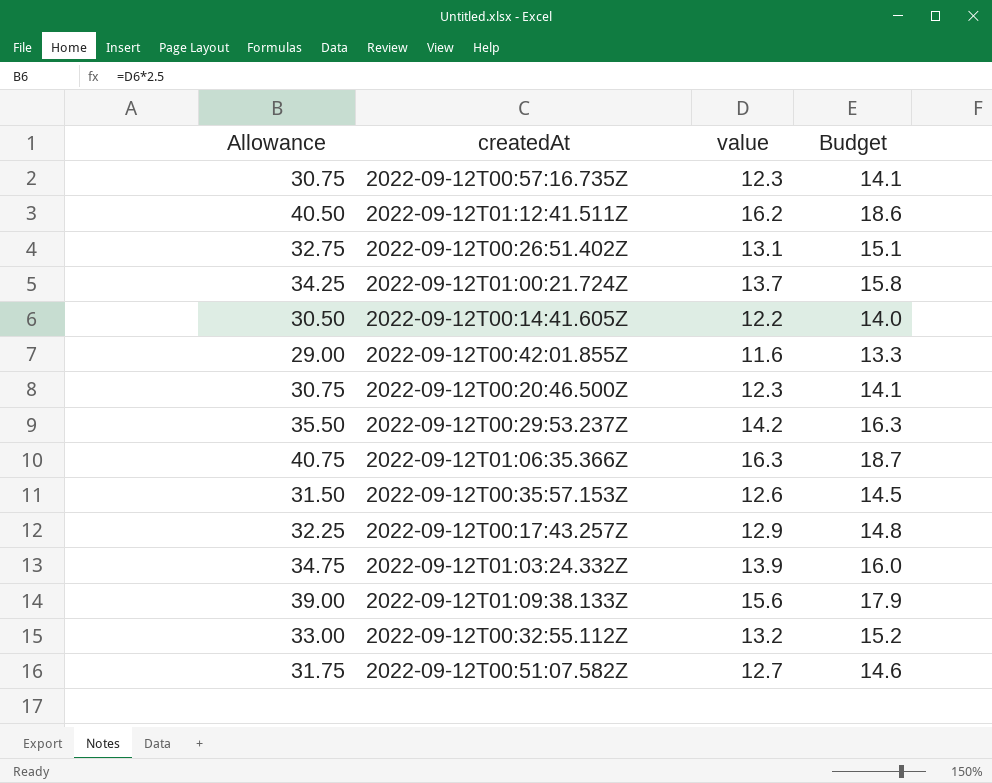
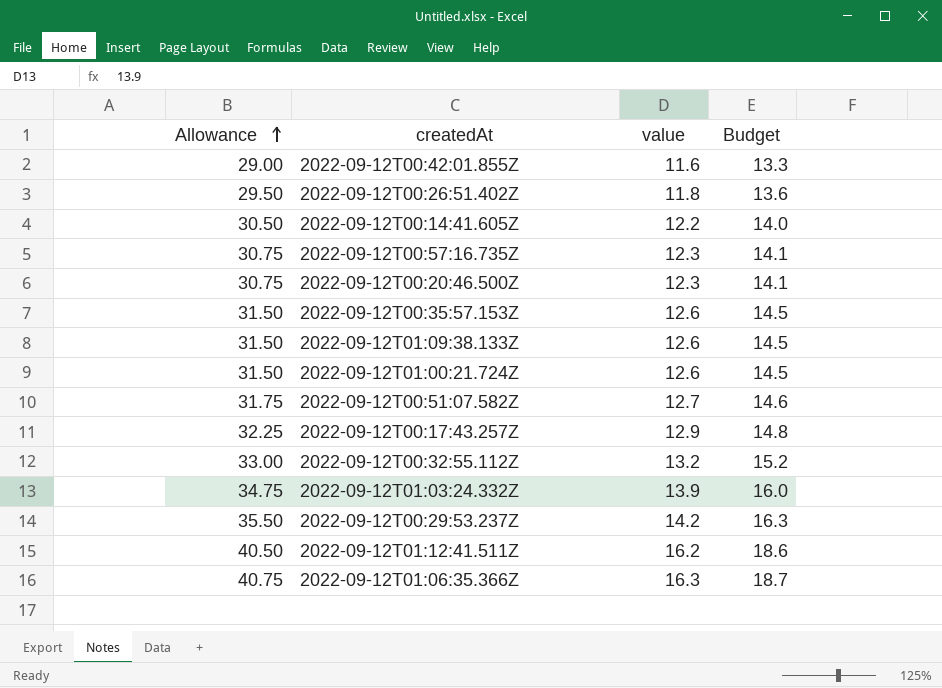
row order: none -> Allowance ascending
2022-09-12T00:26:51.402Z | Allowance: 32.75 -> 29.50
2022-09-12T00:26:51.402Z | value: 13.1 -> 11.8
2022-09-12T00:26:51.402Z | Budget: 15.1 -> 13.6
2022-09-12T01:09:38.133Z | Allowance: 39.00 -> 31.50
2022-09-12T01:09:38.133Z | value: 15.6 -> 12.6
2022-09-12T01:09:38.133Z | Budget: 17.9 -> 14.5
2022-09-12T01:00:21.724Z | Allowance: 34.25 -> 31.50
2022-09-12T01:00:21.724Z | value: 13.7 -> 12.6
2022-09-12T01:00:21.724Z | Budget: 15.8 -> 14.5

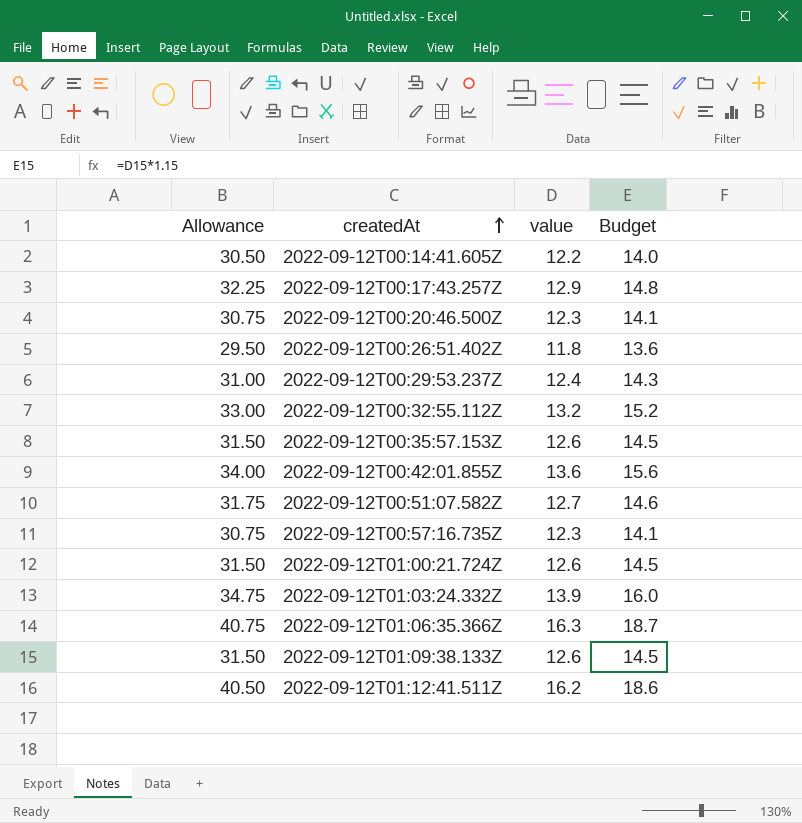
row order: Allowance ascending -> createdAt ascending
2022-09-12T00:29:53.237Z | Allowance: 35.50 -> 31.00
2022-09-12T00:29:53.237Z | value: 14.2 -> 12.4
2022-09-12T00:29:53.237Z | Budget: 16.3 -> 14.3
2022-09-12T00:42:01.855Z | Allowance: 29.00 -> 34.00
2022-09-12T00:42:01.855Z | value: 11.6 -> 13.6
2022-09-12T00:42:01.855Z | Budget: 13.3 -> 15.6

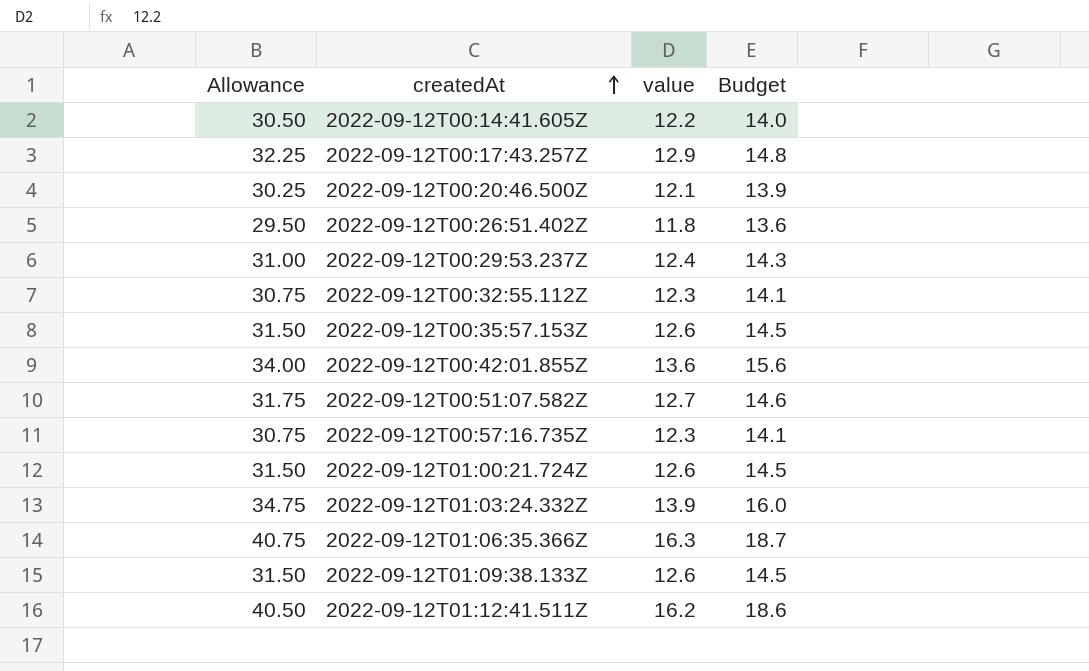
2022-09-12T00:20:46.500Z | Allowance: 30.75 -> 30.25
2022-09-12T00:20:46.500Z | value: 12.3 -> 12.1
2022-09-12T00:20:46.500Z | Budget: 14.1 -> 13.9
2022-09-12T00:32:55.112Z | Allowance: 33.00 -> 30.75
2022-09-12T00:32:55.112Z | value: 13.2 -> 12.3
2022-09-12T00:32:55.112Z | Budget: 15.2 -> 14.1

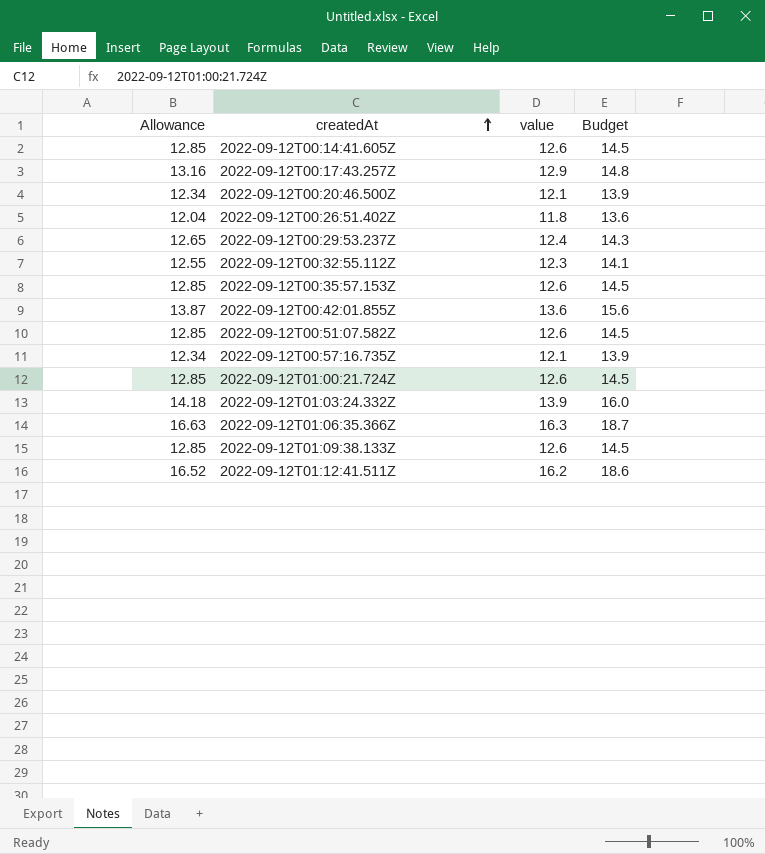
column Allowance | formula: [value] * 2.5 -> [value] * 1.02
2022-09-12T00:14:41.605Z | value: 12.2 -> 12.6
2022-09-12T00:14:41.605Z | Budget: 14.0 -> 14.5
2022-09-12T00:51:07.582Z | value: 12.7 -> 12.6
2022-09-12T00:51:07.582Z | Budget: 14.6 -> 14.5
2022-09-12T00:57:16.735Z | value: 12.3 -> 12.1
2022-09-12T00:57:16.735Z | Budget: 14.1 -> 13.9

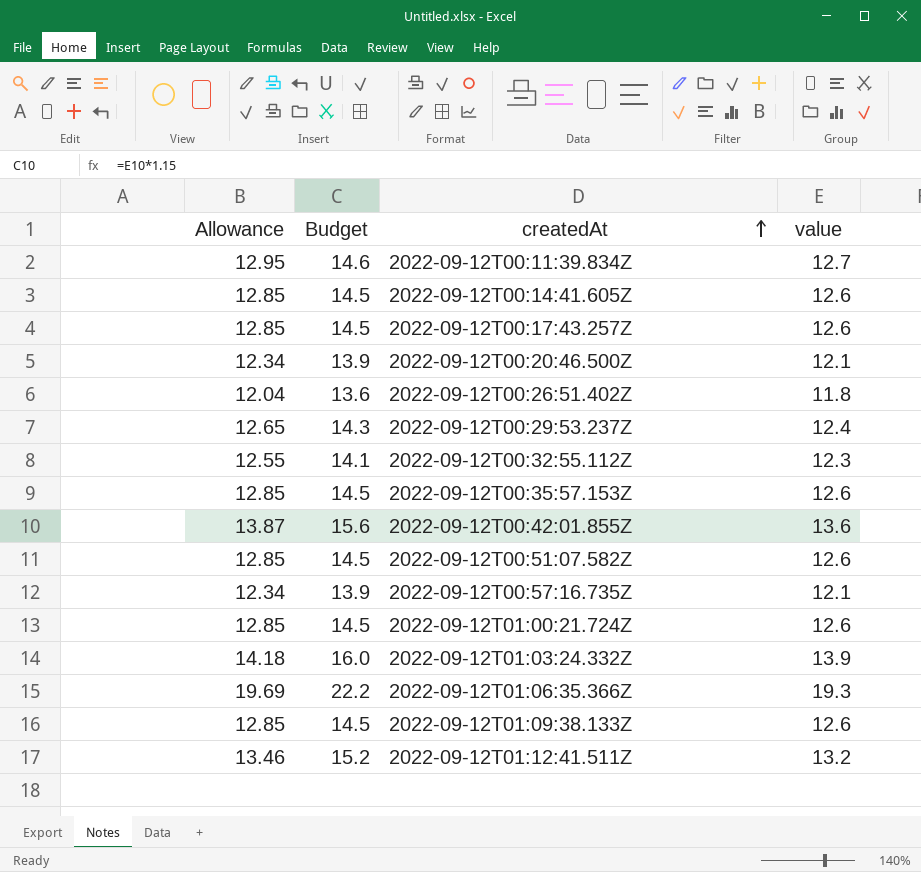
column Budget | position: 4 -> 2
row 2022-09-12T00:11:39.834Z: none -> 12.95 | 14.6 | 12.7
2022-09-12T00:17:43.257Z | Allowance: 13.16 -> 12.85
2022-09-12T00:17:43.257Z | Budget: 14.8 -> 14.5
2022-09-12T00:17:43.257Z | value: 12.9 -> 12.6
2022-09-12T01:06:35.366Z | Allowance: 16.63 -> 19.69
2022-09-12T01:06:35.366Z | Budget: 18.7 -> 22.2
2022-09-12T01:06:35.366Z | value: 16.3 -> 19.3
2022-09-12T01:12:41.511Z | Allowance: 16.52 -> 13.46
2022-09-12T01:12:41.511Z | Budget: 18.6 -> 15.2
2022-09-12T01:12:41.511Z | value: 16.2 -> 13.2

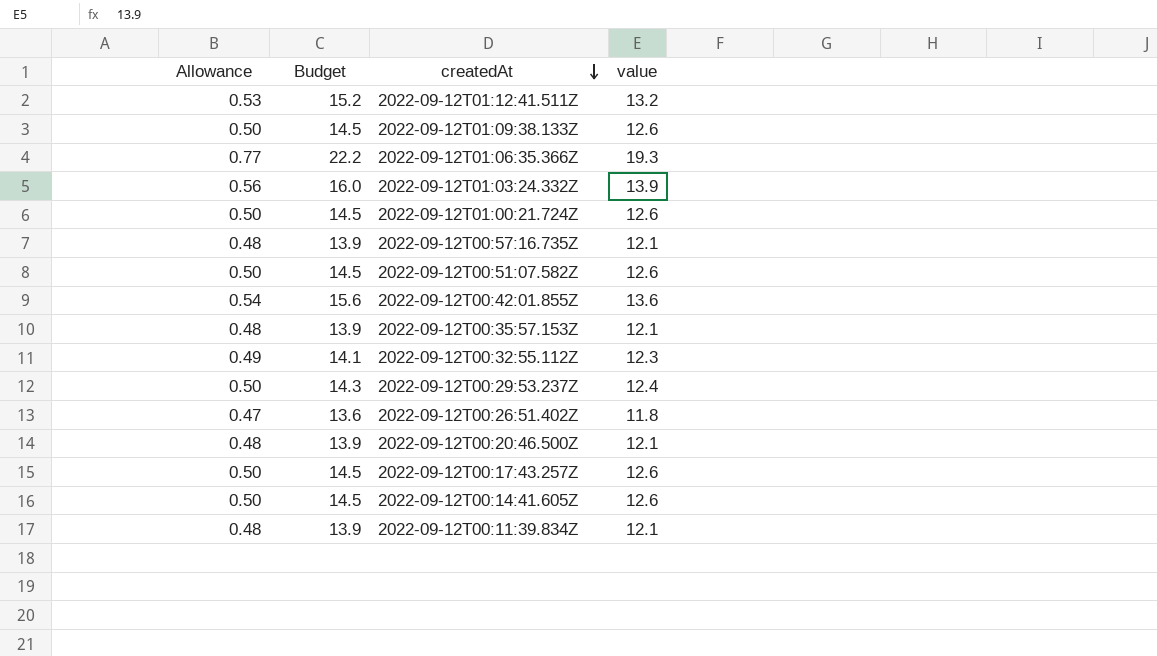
row order: createdAt ascending -> createdAt descending
column Allowance | formula: [value] * 1.02 -> [value] * 0.04
2022-09-12T00:35:57.153Z | Budget: 14.5 -> 13.9
2022-09-12T00:35:57.153Z | value: 12.6 -> 12.1
2022-09-12T00:11:39.834Z | Budget: 14.6 -> 13.9
2022-09-12T00:11:39.834Z | value: 12.7 -> 12.1

